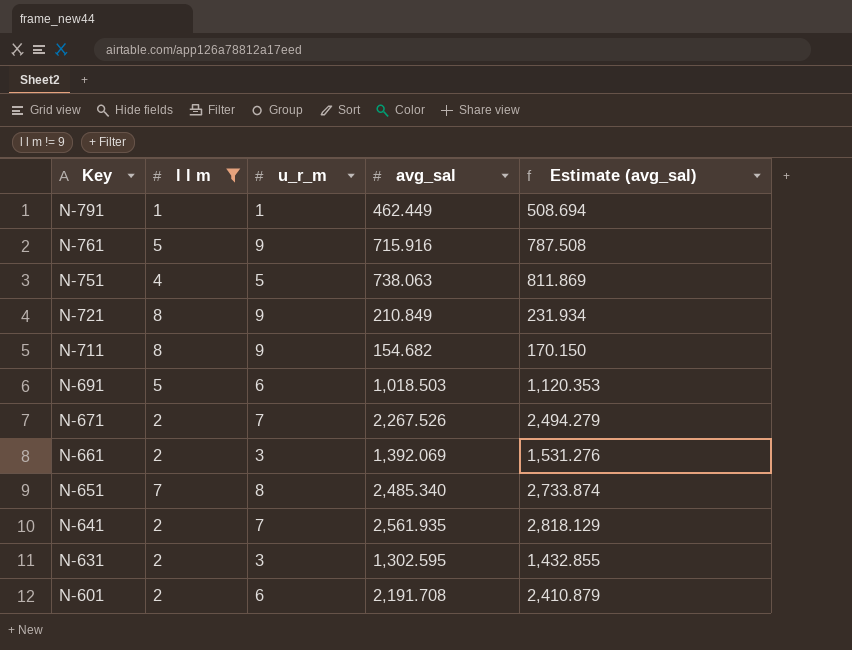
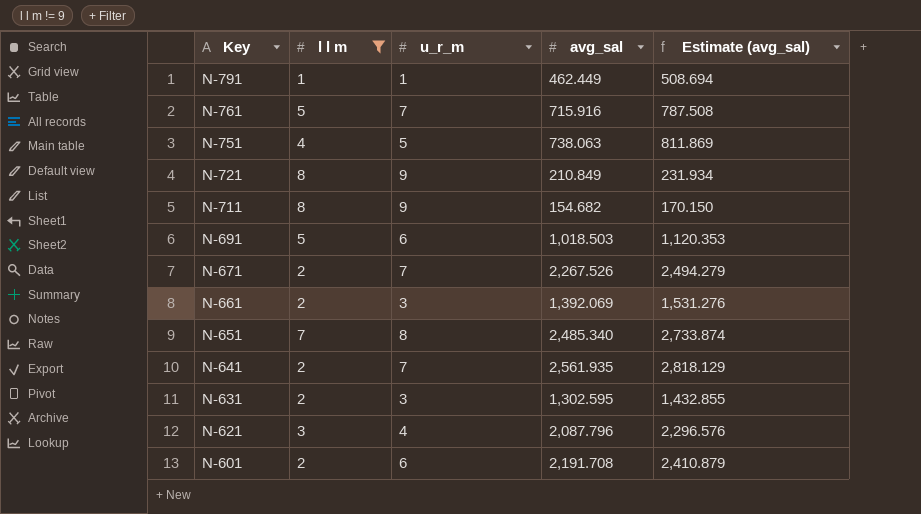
N-761 | u_r_m: 9 -> 7
row N-621: none -> 3 | 4 | 2,087.796 | 2,296.576

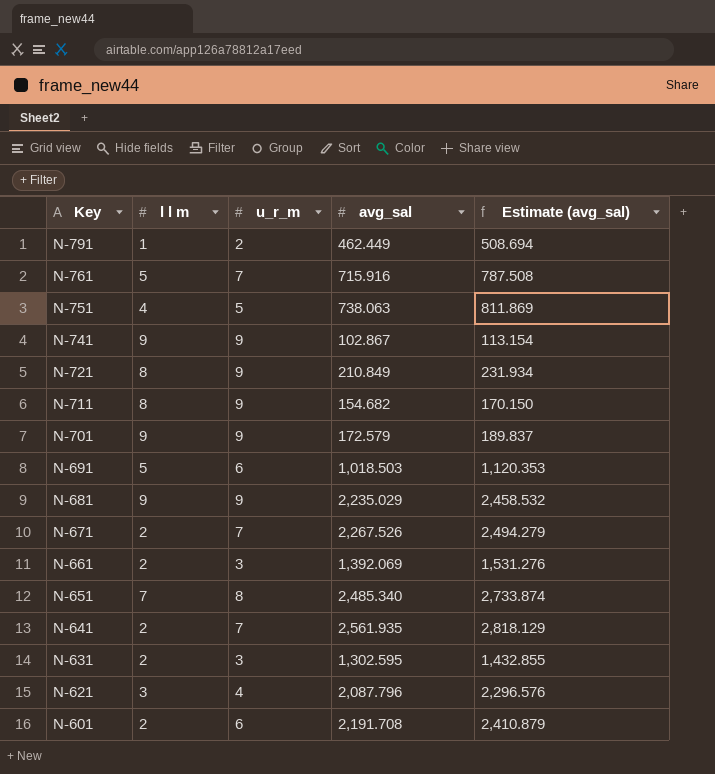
filter: l l m != 9 -> none
N-791 | u_r_m: 1 -> 2

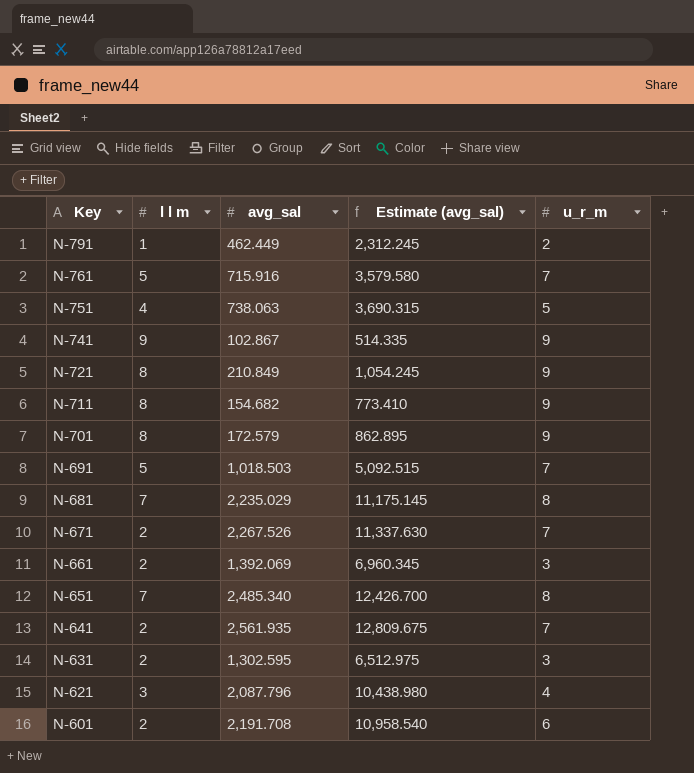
column Estimate (avg_sal) | formula: [avg_sal] * 1.1 -> [avg_sal] * 5
column u_r_m | position: 3 -> 5
N-701 | l l m: 9 -> 8
N-691 | u_r_m: 6 -> 7
N-681 | l l m: 9 -> 7
N-681 | u_r_m: 9 -> 8

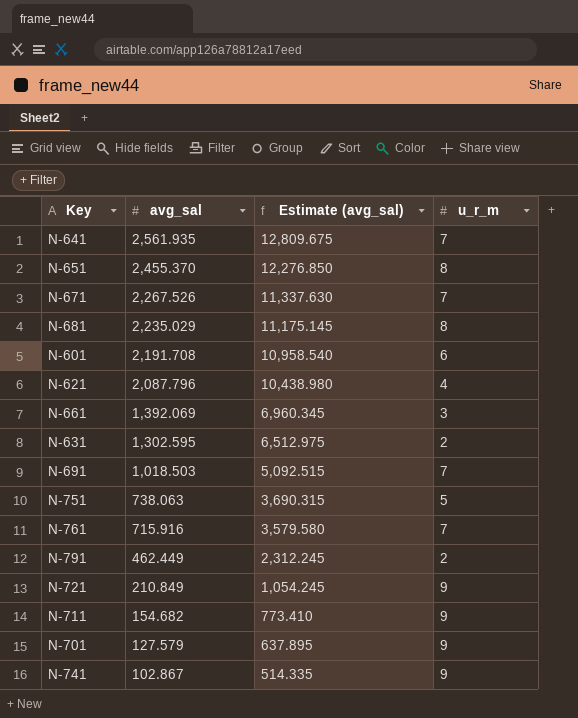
row order: Key descending -> avg_sal descending
column l l m | position: 2 -> none
N-651 | avg_sal: 2,485.340 -> 2,455.370
N-651 | Estimate (avg_sal): 12,426.700 -> 12,276.850
N-631 | u_r_m: 3 -> 2
N-701 | avg_sal: 172.579 -> 127.579
N-701 | Estimate (avg_sal): 862.895 -> 637.895

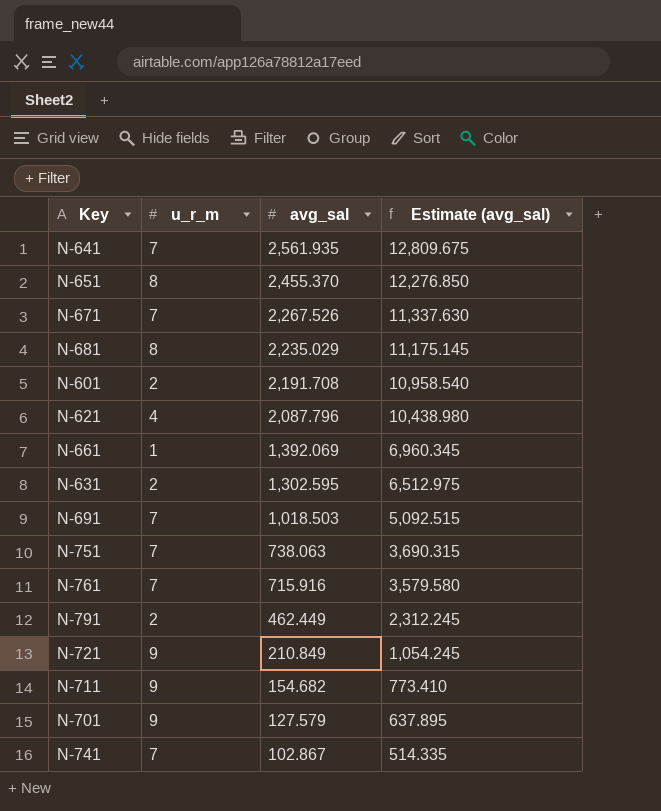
column u_r_m | position: 4 -> 2
N-601 | u_r_m: 6 -> 2
N-661 | u_r_m: 3 -> 1
N-751 | u_r_m: 5 -> 7
N-741 | u_r_m: 9 -> 7

